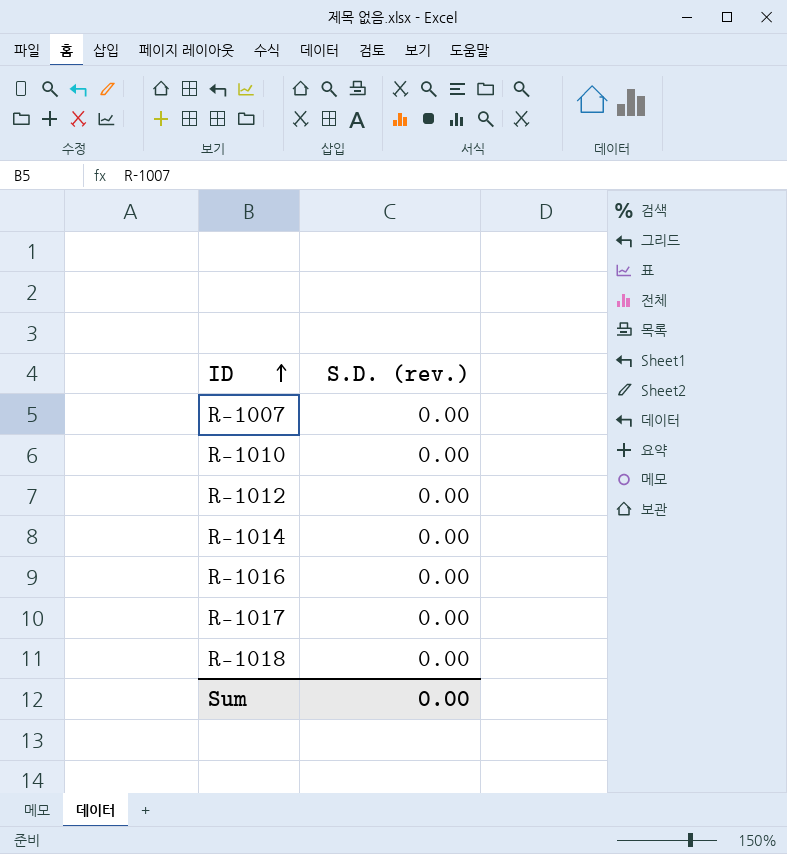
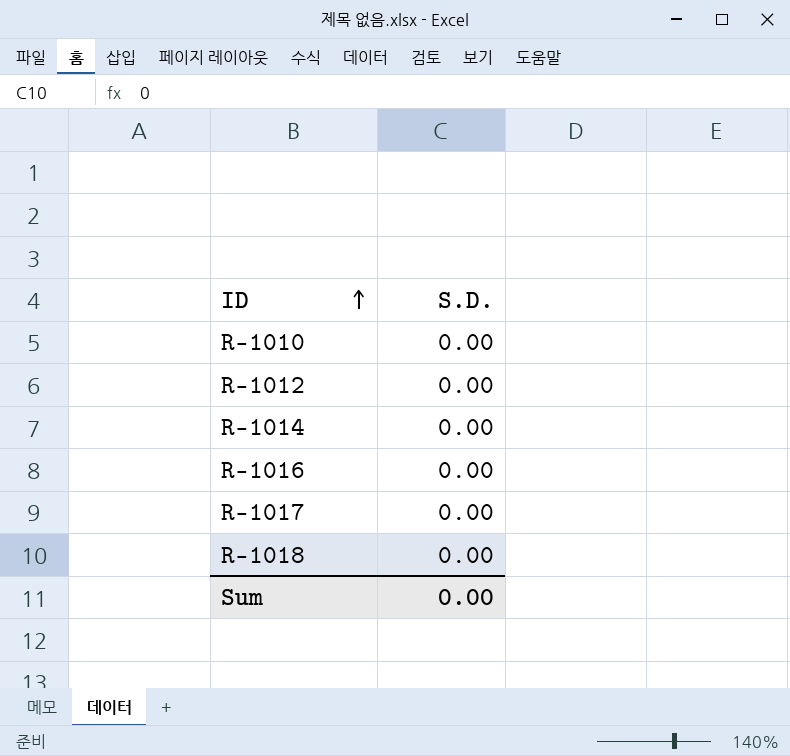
column name: S.D. (rev.) -> S.D.
row R-1007: 0.00 -> none

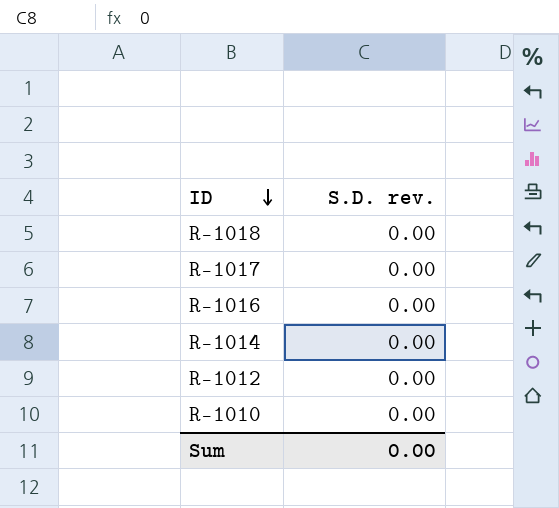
row order: ID ascending -> ID descending
column name: S.D. -> S.D. rev.

